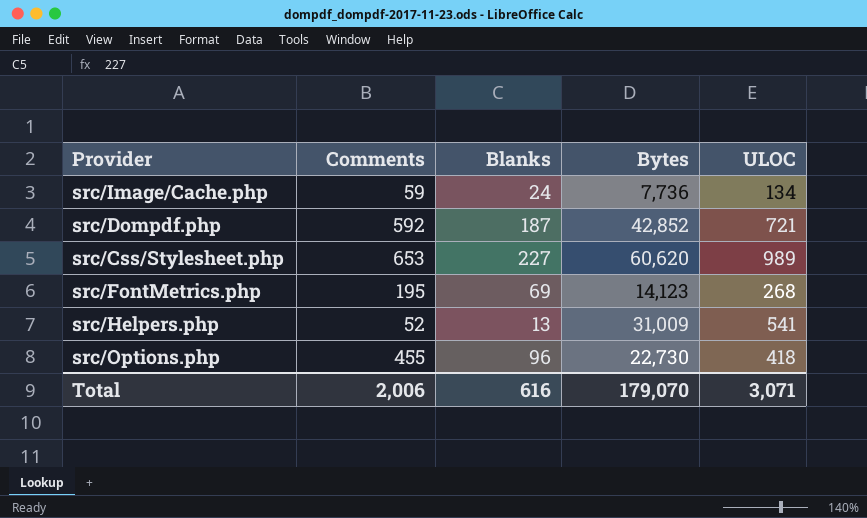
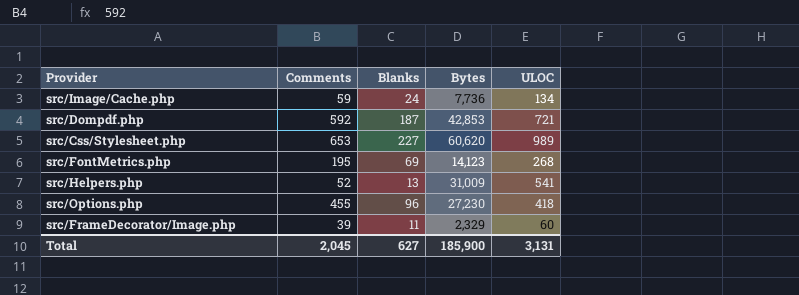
src/Dompdf.php | Bytes: 42,852 -> 42,853
src/Options.php | Bytes: 22,730 -> 27,230
row src/FrameDecorator/Image.php: none -> 39 | 11 | 2,329 | 60
Total | Comments: 2,006 -> 2,045
Total | Blanks: 616 -> 627
Total | Bytes: 179,070 -> 185,900
Total | ULOC: 3,071 -> 3,131

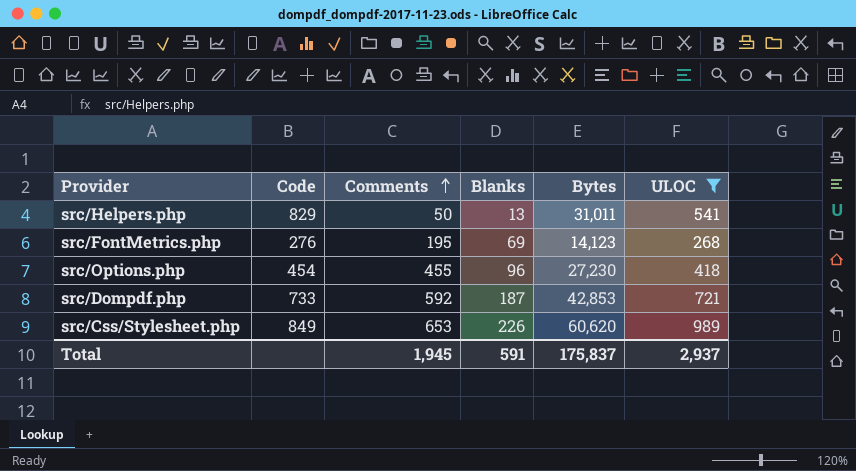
filter: none -> ULOC >= 268
row order: none -> Comments ascending
column Code | position: none -> 2
src/Helpers.php | Comments: 52 -> 50
src/Helpers.php | Bytes: 31,009 -> 31,011
src/Css/Stylesheet.php | Blanks: 227 -> 226
Total | Comments: 2,045 -> 1,945
Total | Blanks: 627 -> 591
Total | Bytes: 185,900 -> 175,837
Total | ULOC: 3,131 -> 2,937

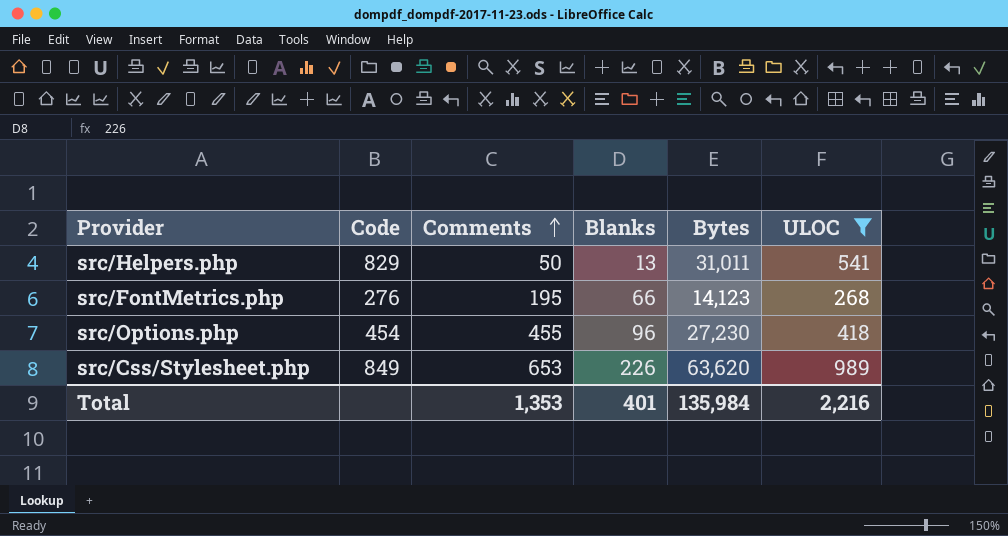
row src/Dompdf.php: 733 | 592 | 187 | 42,853 | 721 -> none
src/FontMetrics.php | Blanks: 69 -> 66
src/Css/Stylesheet.php | Bytes: 60,620 -> 63,620
Total | Comments: 1,945 -> 1,353
Total | Blanks: 591 -> 401
Total | Bytes: 175,837 -> 135,984
Total | ULOC: 2,937 -> 2,216

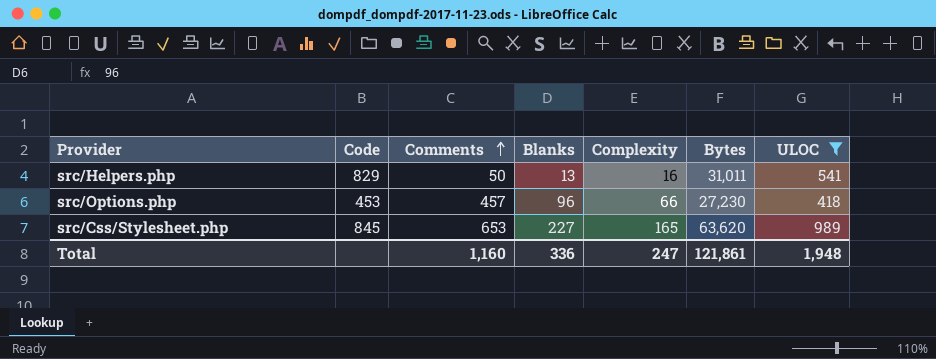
column Complexity | position: none -> 5
row src/FontMetrics.php: 276 | 195 | 66 | 14,123 | 268 -> none
src/Options.php | Code: 454 -> 453
src/Options.php | Comments: 455 -> 457
src/Css/Stylesheet.php | Code: 849 -> 845
src/Css/Stylesheet.php | Blanks: 226 -> 227
Total | Comments: 1,353 -> 1,160
Total | Blanks: 401 -> 336
Total | Bytes: 135,984 -> 121,861
Total | ULOC: 2,216 -> 1,948

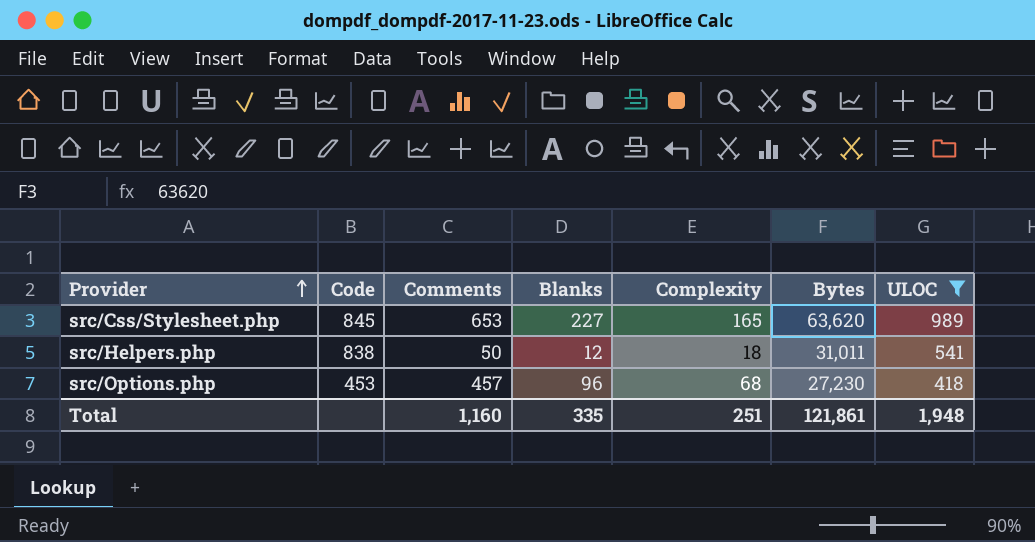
row order: Comments ascending -> Provider ascending
src/Helpers.php | Code: 829 -> 838
src/Helpers.php | Blanks: 13 -> 12
src/Helpers.php | Complexity: 16 -> 18
src/Options.php | Complexity: 66 -> 68
Total | Blanks: 336 -> 335
Total | Complexity: 247 -> 251

